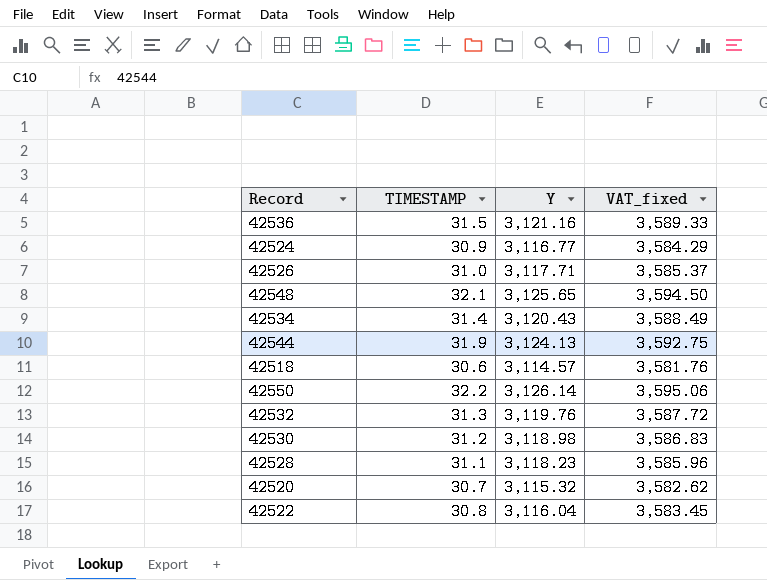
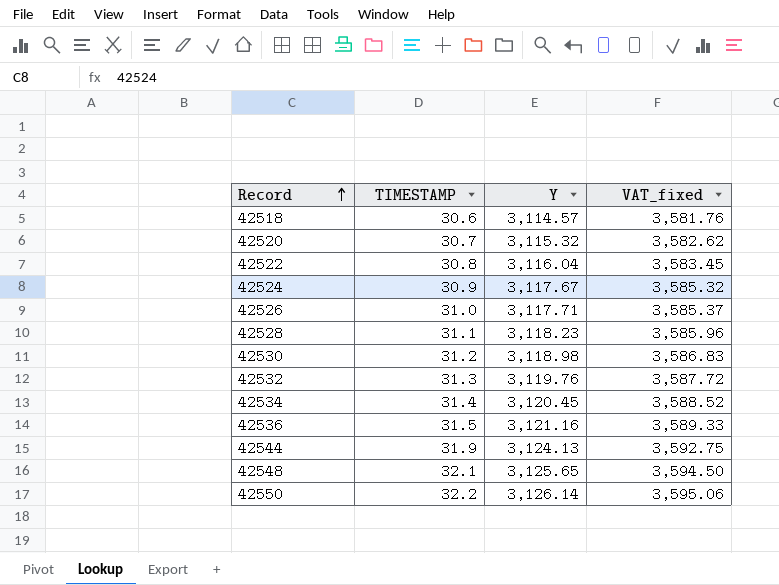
row order: none -> Record ascending
42524 | Y: 3,116.77 -> 3,117.67
42524 | VAT_fixed: 3,584.29 -> 3,585.32
42534 | Y: 3,120.43 -> 3,120.45
42534 | VAT_fixed: 3,588.49 -> 3,588.52

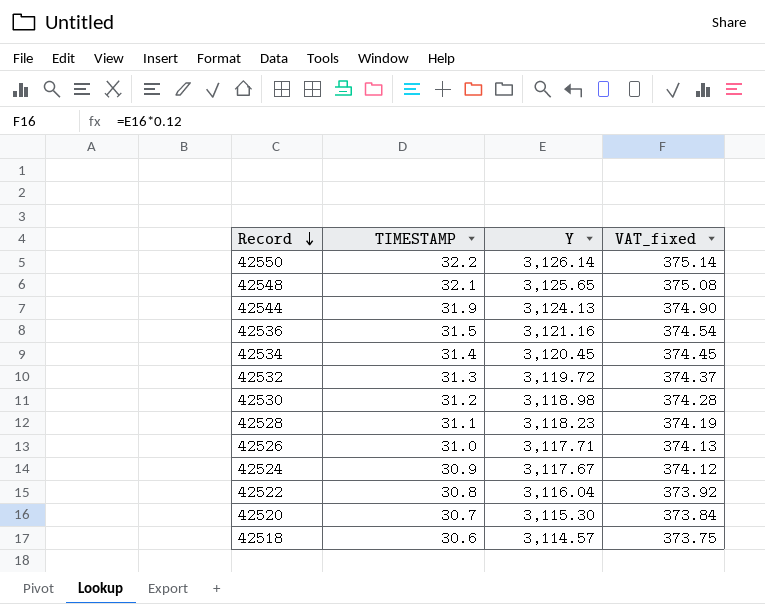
row order: Record ascending -> Record descending
column VAT_fixed | formula: [Y] * 1.15 -> [Y] * 0.12
42532 | Y: 3,119.76 -> 3,119.72
42520 | Y: 3,115.32 -> 3,115.30

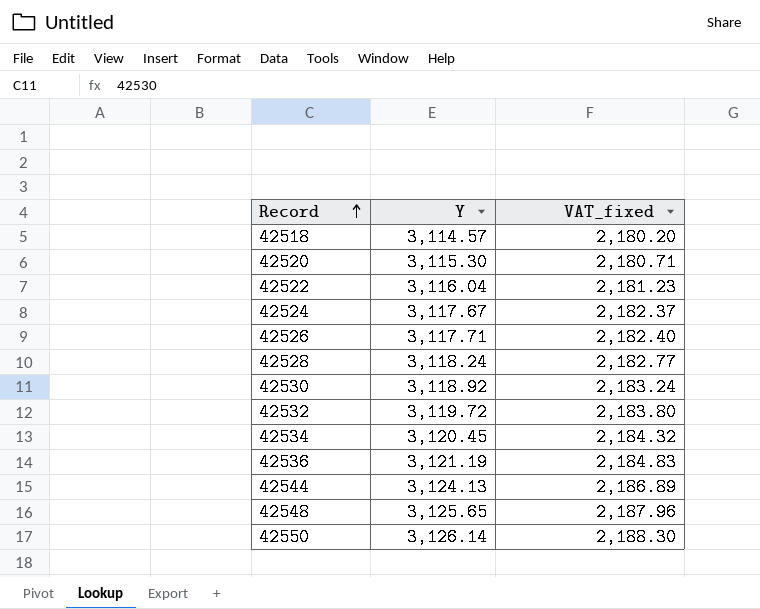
row order: Record descending -> Record ascending
column TIMESTAMP | position: 2 -> none
column VAT_fixed | formula: [Y] * 0.12 -> [Y] * 0.7
42528 | Y: 3,118.23 -> 3,118.24
42530 | Y: 3,118.98 -> 3,118.92
42536 | Y: 3,121.16 -> 3,121.19

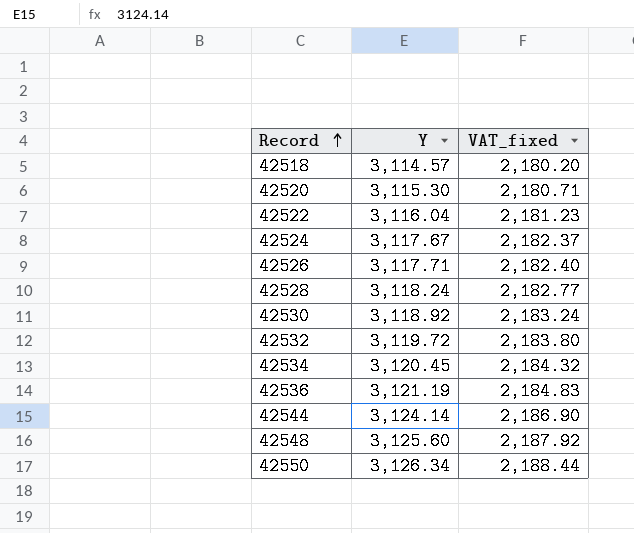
42544 | Y: 3,124.13 -> 3,124.14
42544 | VAT_fixed: 2,186.89 -> 2,186.90
42548 | Y: 3,125.65 -> 3,125.60
42548 | VAT_fixed: 2,187.96 -> 2,187.92
42550 | Y: 3,126.14 -> 3,126.34
42550 | VAT_fixed: 2,188.30 -> 2,188.44

